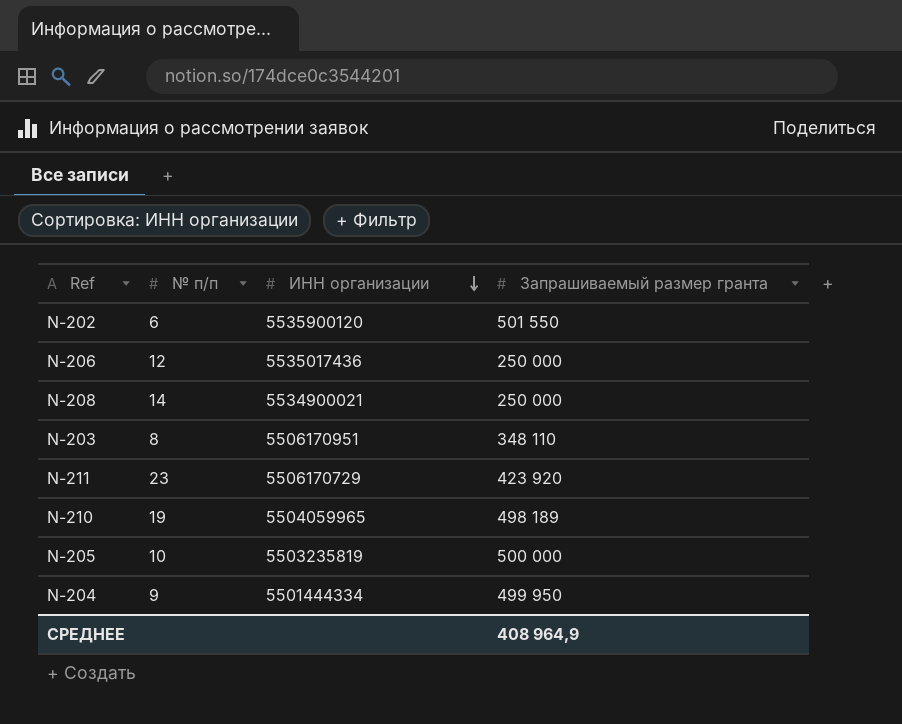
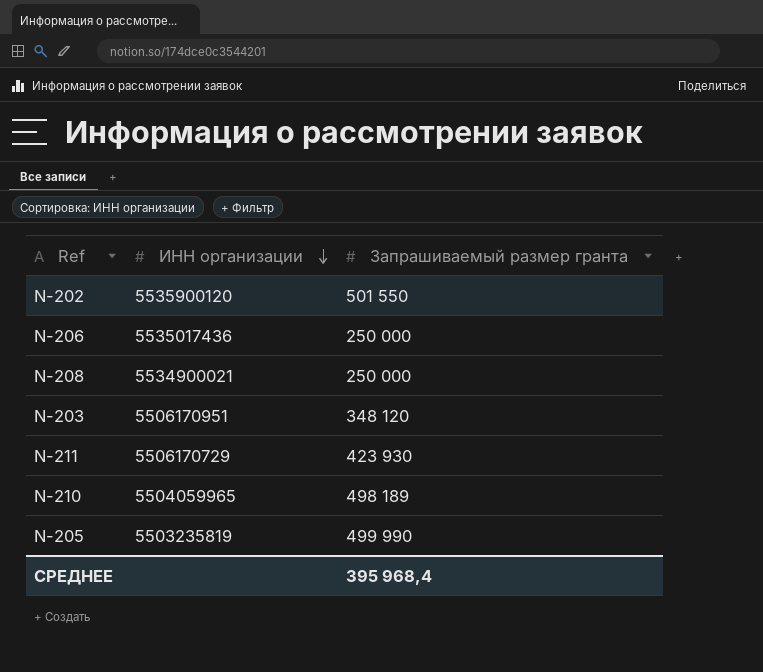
column № п/п | position: 2 -> none
row N-204: 9 | 5501444334 | 499 950 -> none
N-203 | Запрашиваемый размер гранта: 348 110 -> 348 120
N-211 | Запрашиваемый размер гранта: 423 920 -> 423 930
N-205 | Запрашиваемый размер гранта: 500 000 -> 499 990
СРЕДНЕЕ | Запрашиваемый размер гранта: 408 964,9 -> 395 968,4

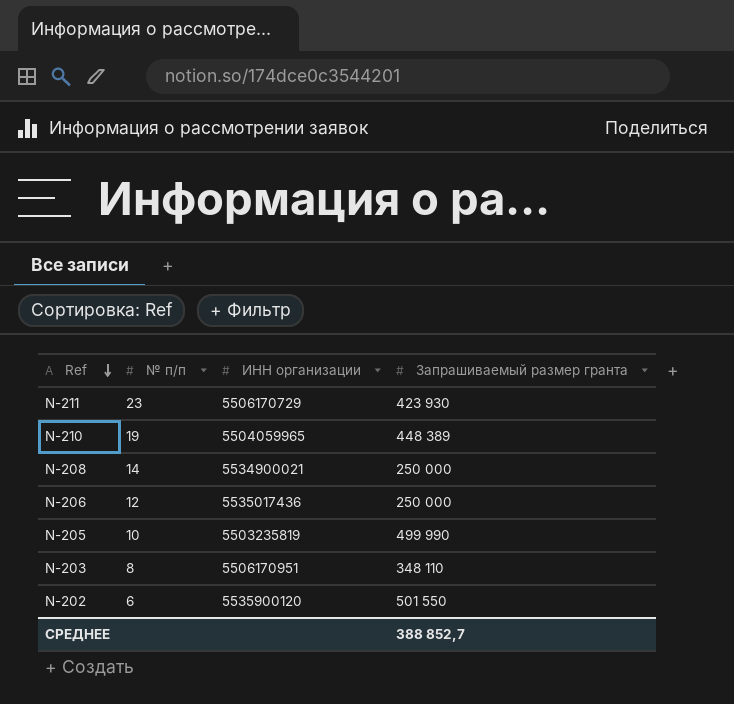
row order: ИНН организации descending -> Ref descending
column № п/п | position: none -> 2
N-210 | Запрашиваемый размер гранта: 498 189 -> 448 389
N-203 | Запрашиваемый размер гранта: 348 120 -> 348 110
СРЕДНЕЕ | Запрашиваемый размер гранта: 395 968,4 -> 388 852,7

